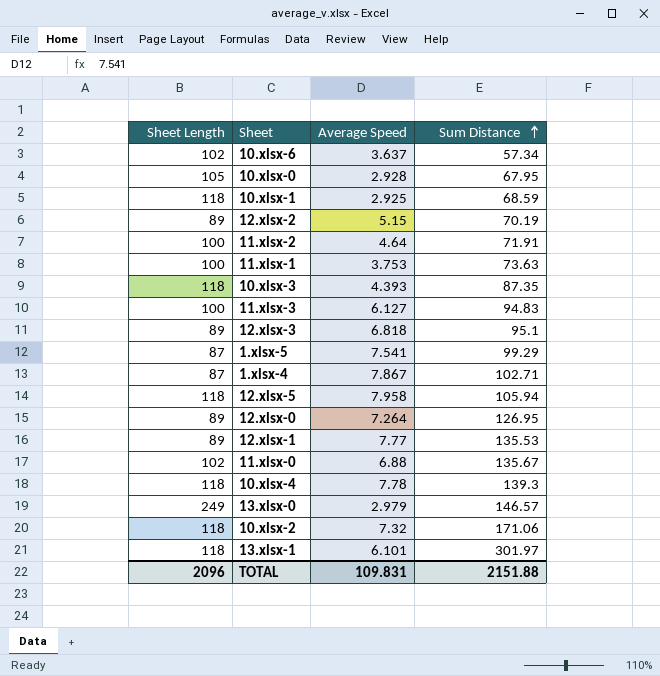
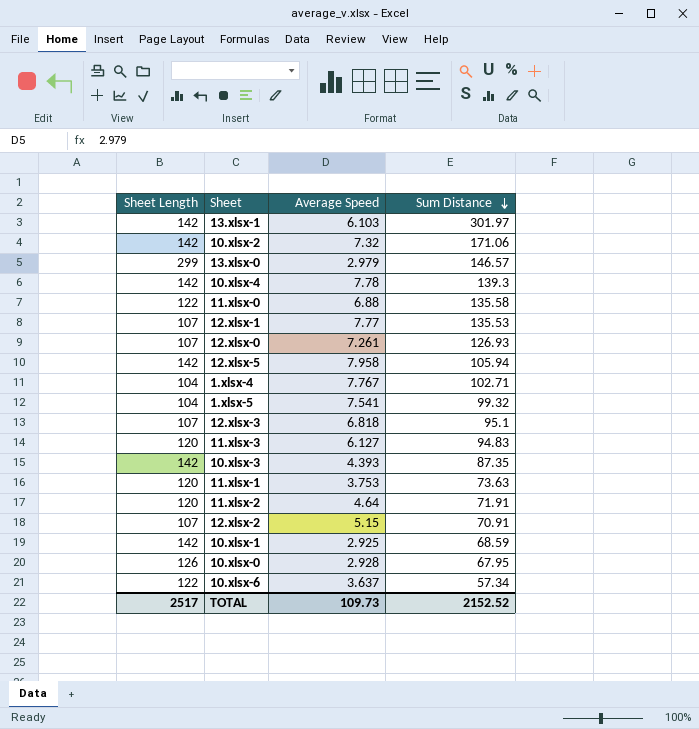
row order: Sum Distance ascending -> Sum Distance descending
13.xlsx-1 | Sheet Length: 118 -> 142
13.xlsx-1 | Average Speed: 6.101 -> 6.103
10.xlsx-2 | Sheet Length: 118 -> 142
13.xlsx-0 | Sheet Length: 249 -> 299
10.xlsx-4 | Sheet Length: 118 -> 142
11.xlsx-0 | Sheet Length: 102 -> 122
11.xlsx-0 | Sum Distance: 135.67 -> 135.58
12.xlsx-1 | Sheet Length: 89 -> 107
12.xlsx-0 | Sheet Length: 89 -> 107
12.xlsx-0 | Average Speed: 7.264 -> 7.261
12.xlsx-0 | Sum Distance: 126.95 -> 126.93
12.xlsx-5 | Sheet Length: 118 -> 142
1.xlsx-4 | Sheet Length: 87 -> 104
1.xlsx-4 | Average Speed: 7.867 -> 7.767
1.xlsx-5 | Sheet Length: 87 -> 104
1.xlsx-5 | Sum Distance: 99.29 -> 99.32
12.xlsx-3 | Sheet Length: 89 -> 107
11.xlsx-3 | Sheet Length: 100 -> 120
10.xlsx-3 | Sheet Length: 118 -> 142
11.xlsx-1 | Sheet Length: 100 -> 120
11.xlsx-2 | Sheet Length: 100 -> 120
12.xlsx-2 | Sheet Length: 89 -> 107
12.xlsx-2 | Sum Distance: 70.19 -> 70.91
10.xlsx-1 | Sheet Length: 118 -> 142
10.xlsx-0 | Sheet Length: 105 -> 126
10.xlsx-6 | Sheet Length: 102 -> 122
TOTAL | Sheet Length: 2096 -> 2517
TOTAL | Average Speed: 109.831 -> 109.73
TOTAL | Sum Distance: 2151.88 -> 2152.52

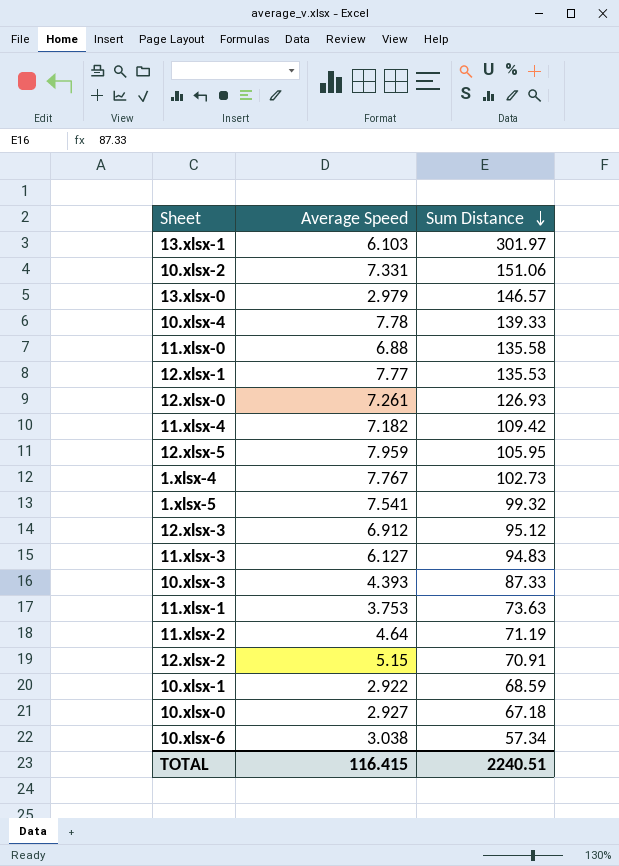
column Sheet Length | position: 1 -> none
10.xlsx-2 | Average Speed: 7.32 -> 7.331
10.xlsx-2 | Sum Distance: 171.06 -> 151.06
10.xlsx-4 | Sum Distance: 139.3 -> 139.33
row 11.xlsx-4: none -> 7.182 | 109.42
12.xlsx-5 | Average Speed: 7.958 -> 7.959
12.xlsx-5 | Sum Distance: 105.94 -> 105.95
1.xlsx-4 | Sum Distance: 102.71 -> 102.73
12.xlsx-3 | Average Speed: 6.818 -> 6.912
12.xlsx-3 | Sum Distance: 95.1 -> 95.12
10.xlsx-3 | Sum Distance: 87.35 -> 87.33
11.xlsx-2 | Sum Distance: 71.91 -> 71.19
10.xlsx-1 | Average Speed: 2.925 -> 2.922
10.xlsx-0 | Average Speed: 2.928 -> 2.927
10.xlsx-0 | Sum Distance: 67.95 -> 67.18
10.xlsx-6 | Average Speed: 3.637 -> 3.038
TOTAL | Average Speed: 109.73 -> 116.415
TOTAL | Sum Distance: 2152.52 -> 2240.51

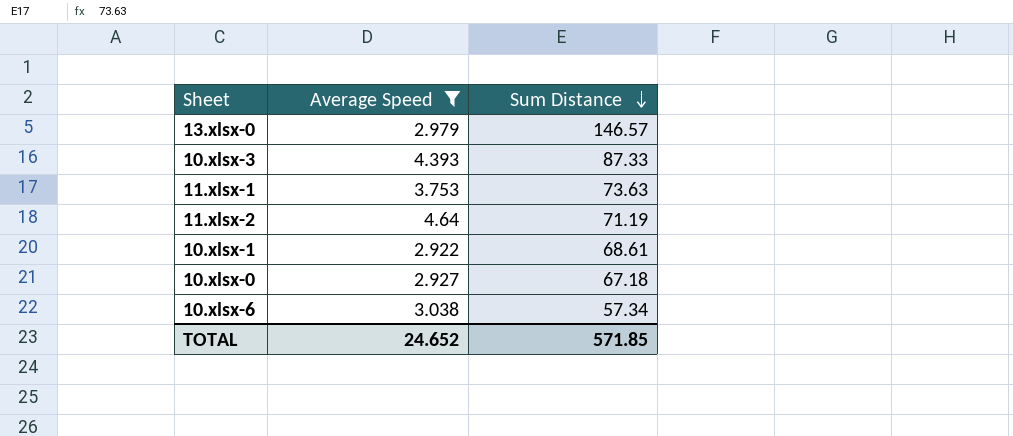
filter: none -> Average Speed <= 4.64
10.xlsx-1 | Sum Distance: 68.59 -> 68.61
TOTAL | Average Speed: 116.415 -> 24.652
TOTAL | Sum Distance: 2240.51 -> 571.85

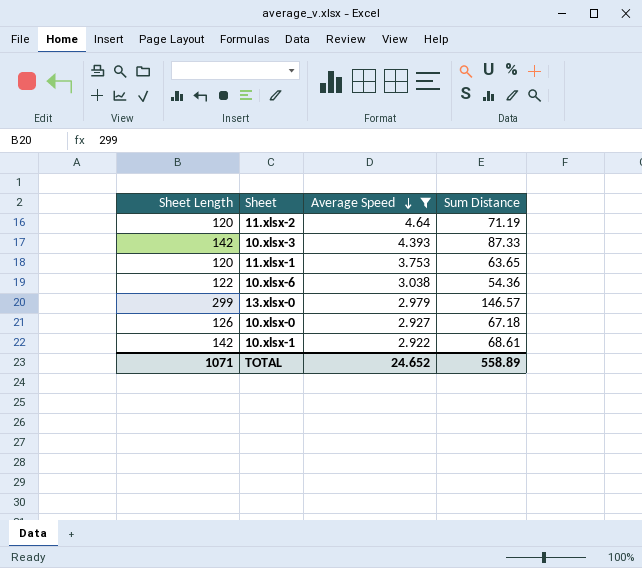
row order: Sum Distance descending -> Average Speed descending
column Sheet Length | position: none -> 1
11.xlsx-1 | Sum Distance: 73.63 -> 63.65
10.xlsx-6 | Sum Distance: 57.34 -> 54.36
TOTAL | Sum Distance: 571.85 -> 558.89

